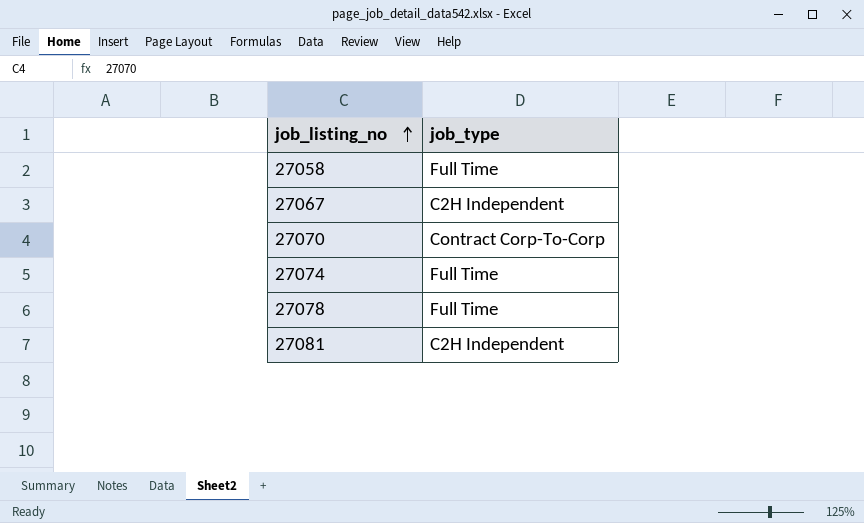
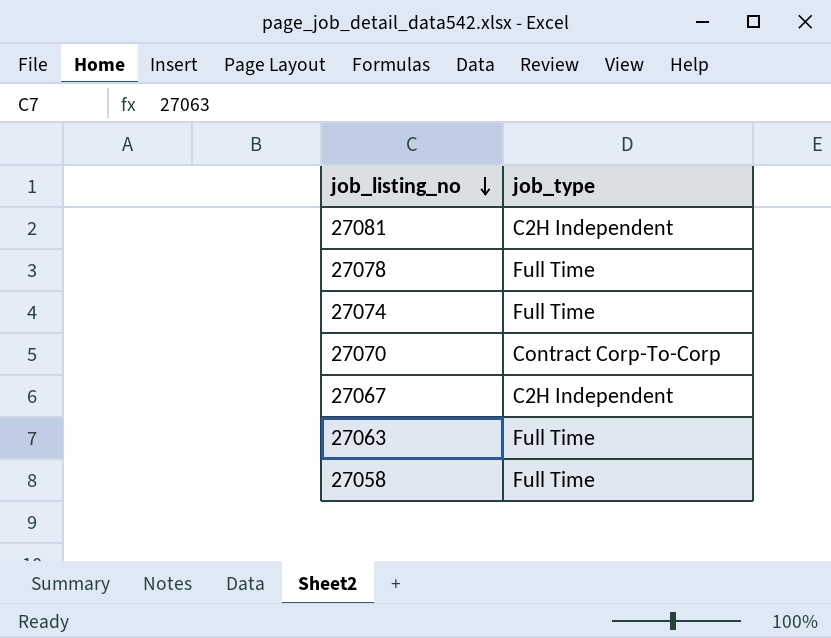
row order: job_listing_no ascending -> job_listing_no descending
row 27063: none -> Full Time

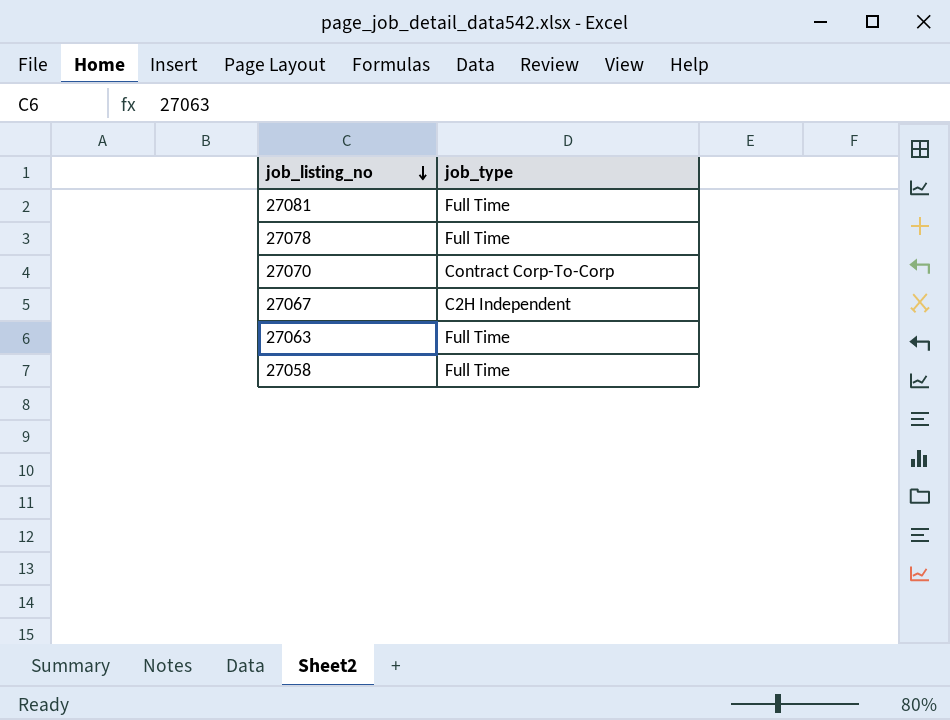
row 27074: Full Time -> none
27081 | job_type: C2H Independent -> Full Time

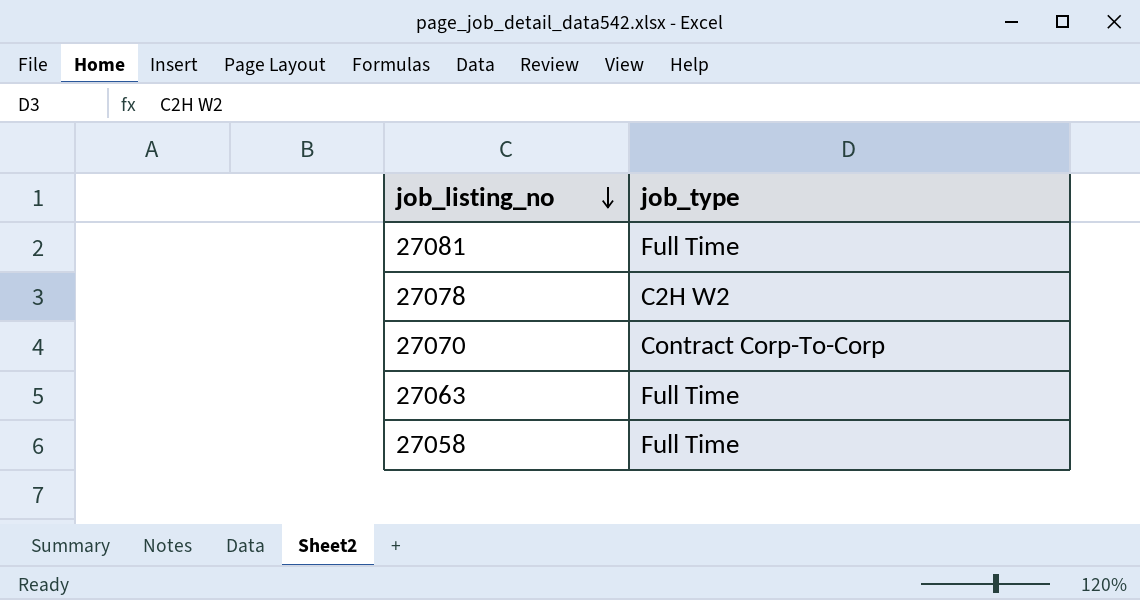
row 27067: C2H Independent -> none
27078 | job_type: Full Time -> C2H W2

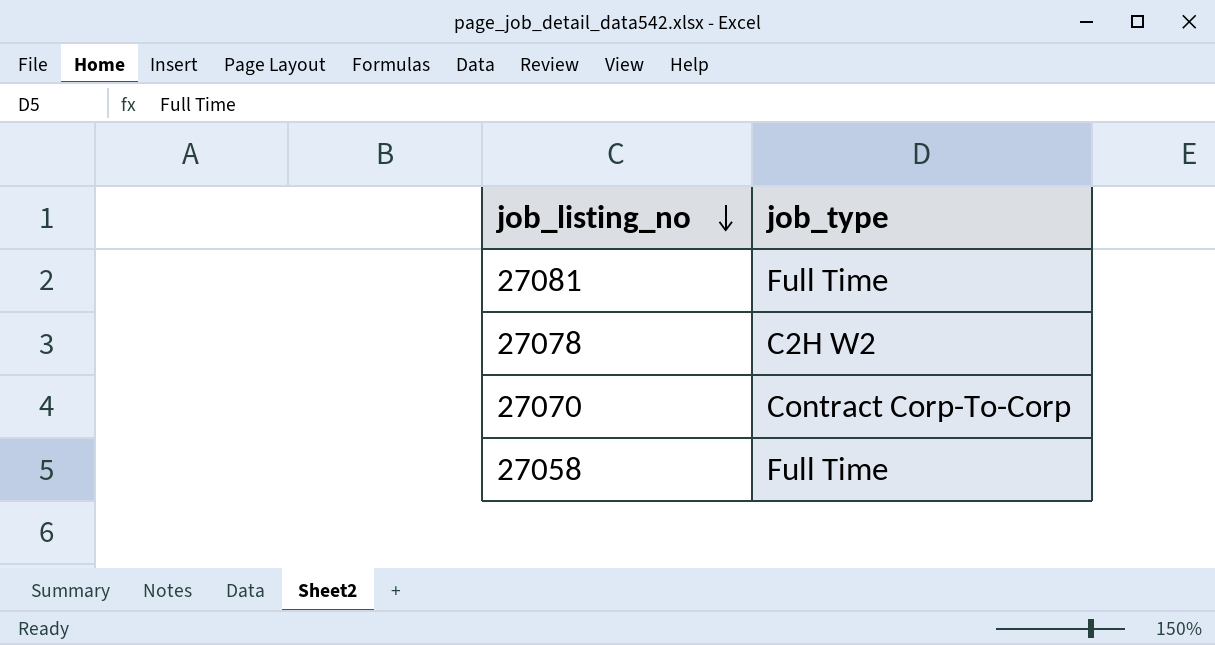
row 27063: Full Time -> none

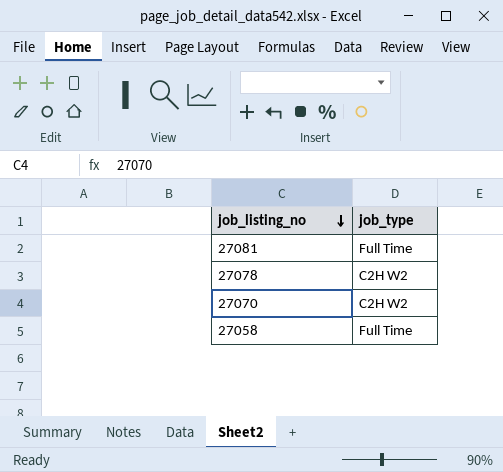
27070 | job_type: Contract Corp-To-Corp -> C2H W2

